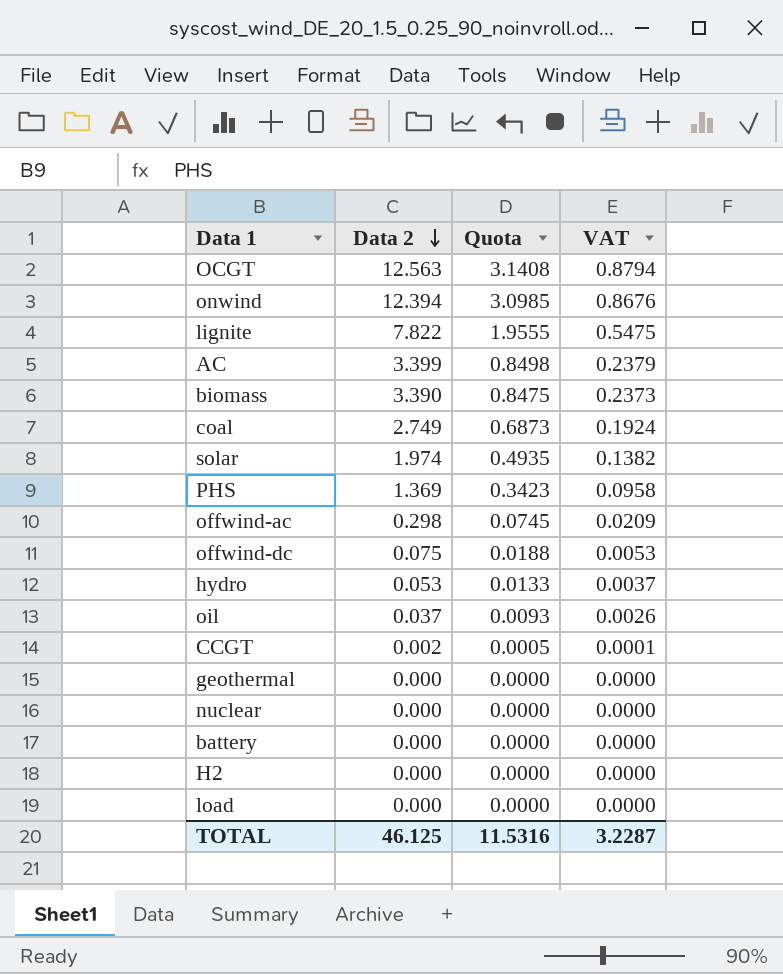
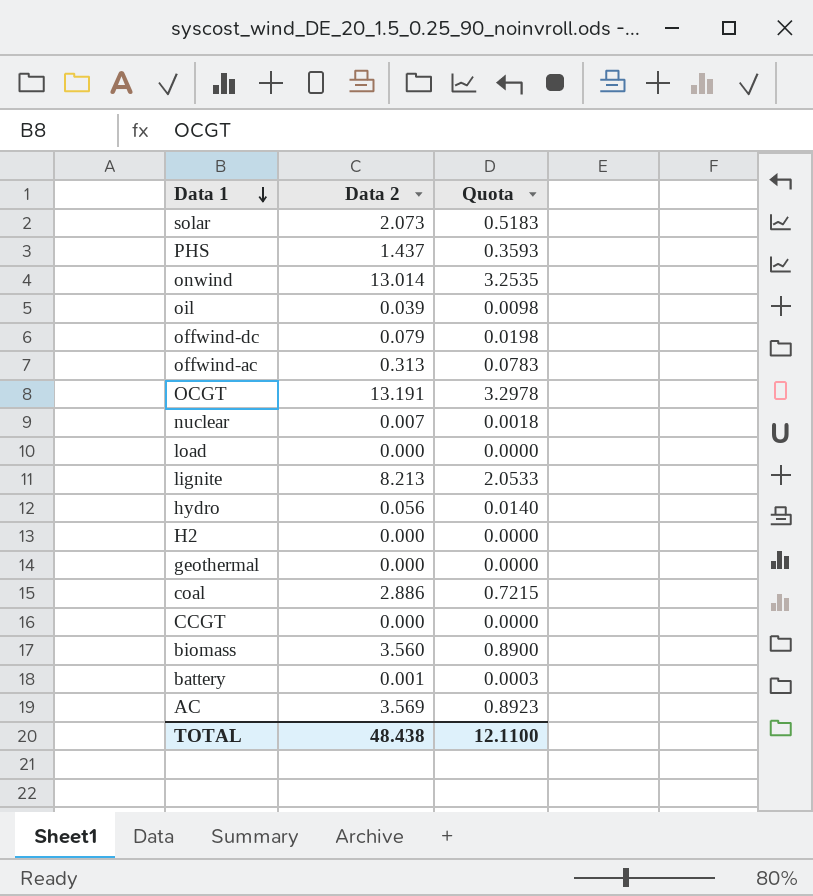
row order: Data 2 descending -> Data 1 descending
column VAT | formula: [Data 2] * 0.07 -> none
solar | Data 2: 1.974 -> 2.073
solar | Quota: 0.4935 -> 0.5183
PHS | Data 2: 1.369 -> 1.437
PHS | Quota: 0.3423 -> 0.3593
onwind | Data 2: 12.394 -> 13.014
onwind | Quota: 3.0985 -> 3.2535
oil | Data 2: 0.037 -> 0.039
oil | Quota: 0.0093 -> 0.0098
offwind-dc | Data 2: 0.075 -> 0.079
offwind-dc | Quota: 0.0188 -> 0.0198
offwind-ac | Data 2: 0.298 -> 0.313
offwind-ac | Quota: 0.0745 -> 0.0783
OCGT | Data 2: 12.563 -> 13.191
OCGT | Quota: 3.1408 -> 3.2978
nuclear | Data 2: 0.000 -> 0.007
nuclear | Quota: 0.0000 -> 0.0018
lignite | Data 2: 7.822 -> 8.213
lignite | Quota: 1.9555 -> 2.0533
hydro | Data 2: 0.053 -> 0.056
hydro | Quota: 0.0133 -> 0.0140
coal | Data 2: 2.749 -> 2.886
coal | Quota: 0.6873 -> 0.7215
CCGT | Data 2: 0.002 -> 0.000
CCGT | Quota: 0.0005 -> 0.0000
biomass | Data 2: 3.390 -> 3.560
biomass | Quota: 0.8475 -> 0.8900
battery | Data 2: 0.000 -> 0.001
battery | Quota: 0.0000 -> 0.0003
AC | Data 2: 3.399 -> 3.569
AC | Quota: 0.8498 -> 0.8923
TOTAL | Data 2: 46.125 -> 48.438
TOTAL | Quota: 11.5316 -> 12.1100

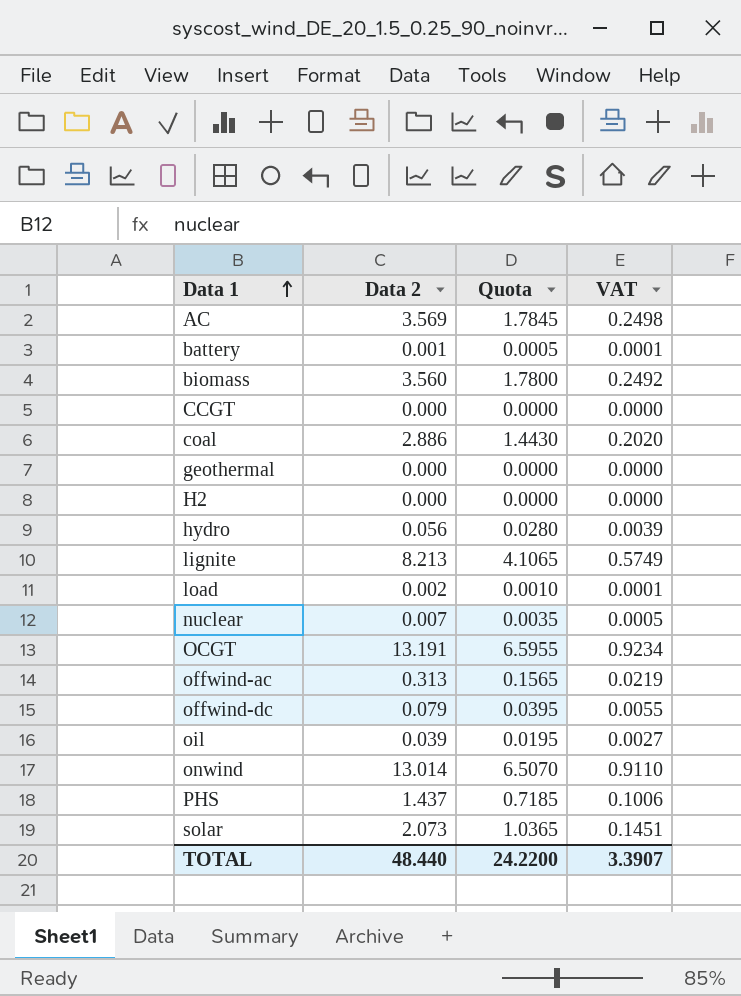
row order: Data 1 descending -> Data 1 ascending
column Quota | formula: [Data 2] * 0.25 -> [Data 2] * 0.5
column VAT | formula: none -> [Data 2] * 0.07
load | Data 2: 0.000 -> 0.002
TOTAL | Data 2: 48.438 -> 48.440
TOTAL | Quota: 12.1100 -> 24.2200

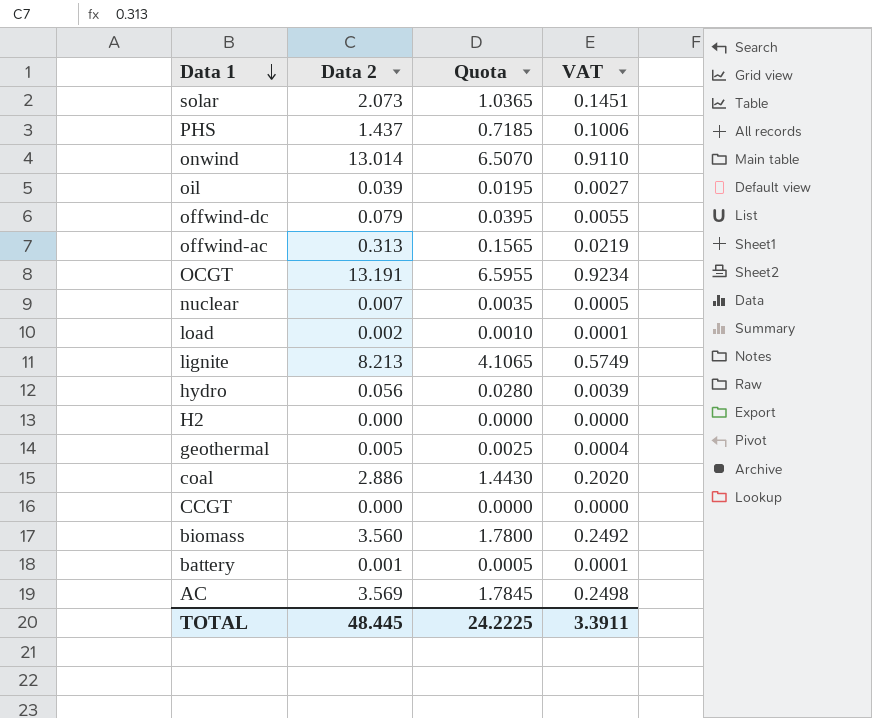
row order: Data 1 ascending -> Data 1 descending
geothermal | Data 2: 0.000 -> 0.005
geothermal | Quota: 0.0000 -> 0.0025
geothermal | VAT: 0.0000 -> 0.0004
TOTAL | Data 2: 48.440 -> 48.445
TOTAL | Quota: 24.2200 -> 24.2225
TOTAL | VAT: 3.3907 -> 3.3911

